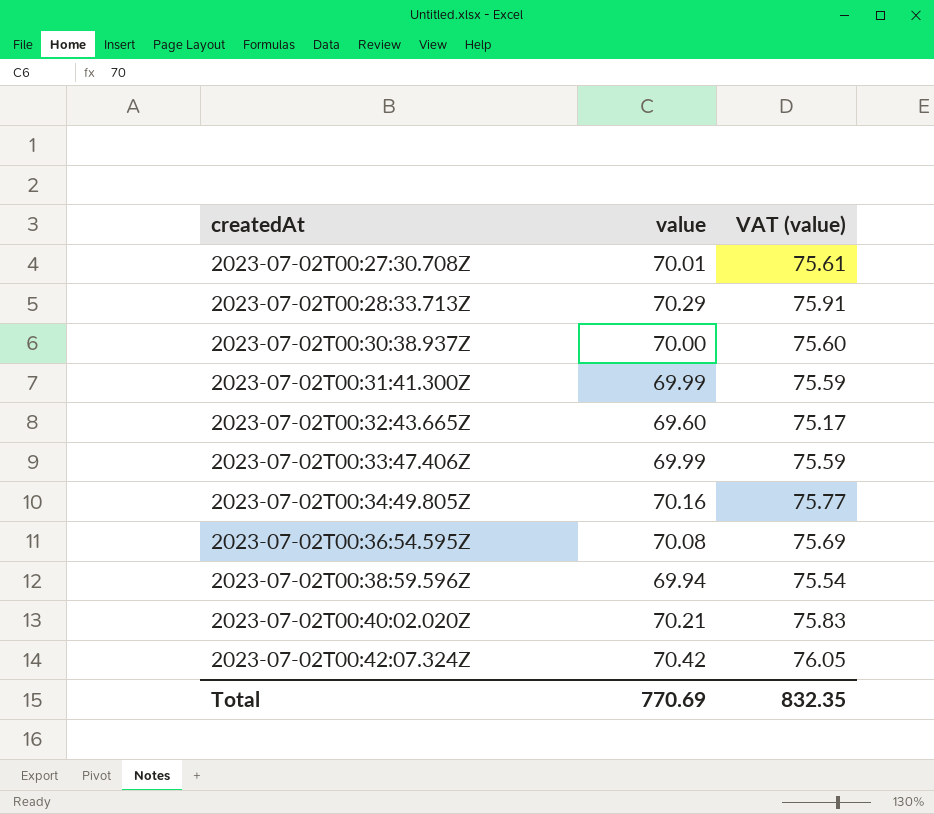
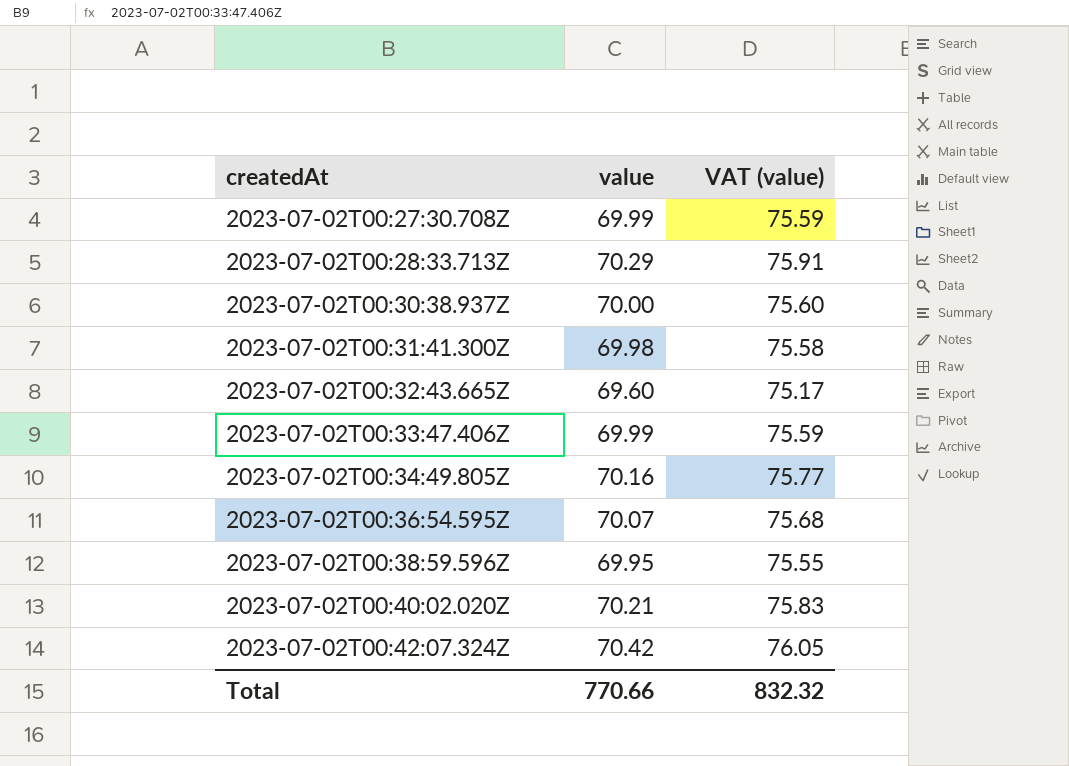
2023-07-02T00:27:30.708Z | value: 70.01 -> 69.99
2023-07-02T00:27:30.708Z | VAT (value): 75.61 -> 75.59
2023-07-02T00:31:41.300Z | value: 69.99 -> 69.98
2023-07-02T00:31:41.300Z | VAT (value): 75.59 -> 75.58
2023-07-02T00:36:54.595Z | value: 70.08 -> 70.07
2023-07-02T00:36:54.595Z | VAT (value): 75.69 -> 75.68
2023-07-02T00:38:59.596Z | value: 69.94 -> 69.95
2023-07-02T00:38:59.596Z | VAT (value): 75.54 -> 75.55
Total | value: 770.69 -> 770.66
Total | VAT (value): 832.35 -> 832.32

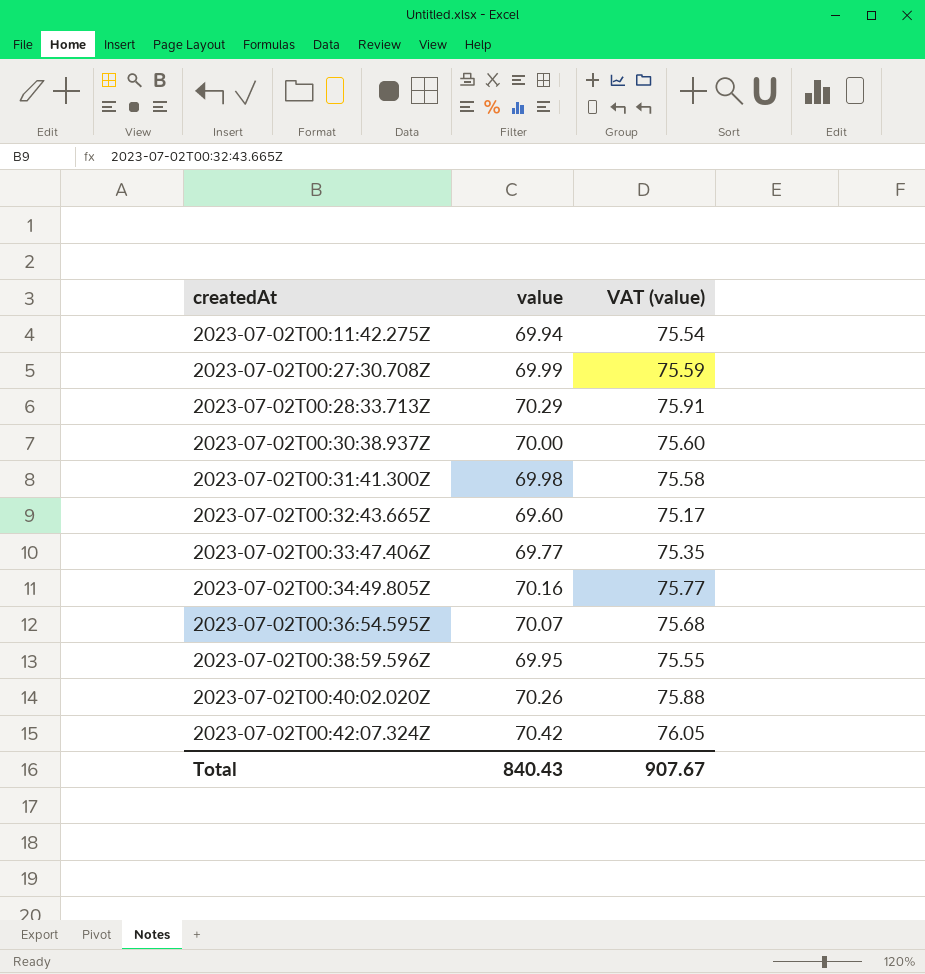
row 2023-07-02T00:11:42.275Z: none -> 69.94 | 75.54
2023-07-02T00:33:47.406Z | value: 69.99 -> 69.77
2023-07-02T00:33:47.406Z | VAT (value): 75.59 -> 75.35
2023-07-02T00:40:02.020Z | value: 70.21 -> 70.26
2023-07-02T00:40:02.020Z | VAT (value): 75.83 -> 75.88
Total | value: 770.66 -> 840.43
Total | VAT (value): 832.32 -> 907.67

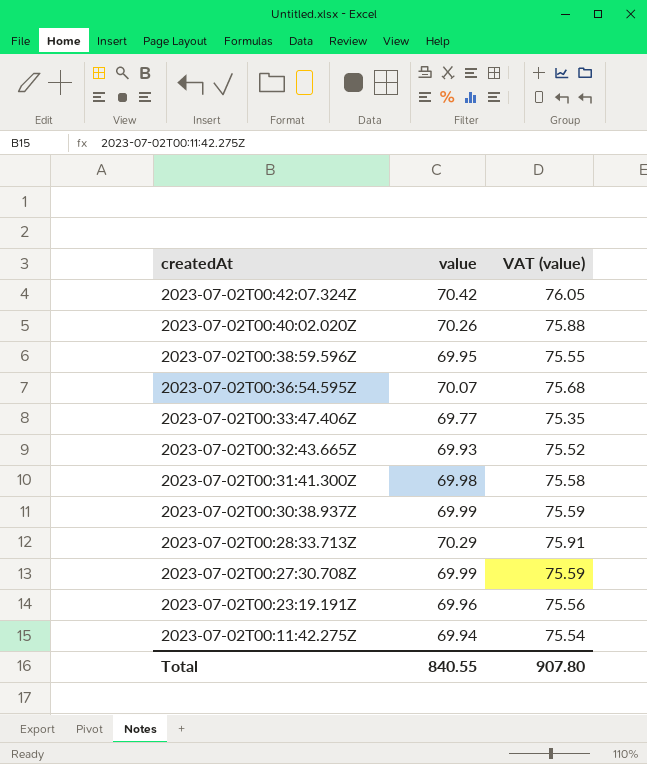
row order: createdAt ascending -> createdAt descending
row 2023-07-02T00:34:49.805Z: 70.16 | 75.77 -> none
2023-07-02T00:32:43.665Z | value: 69.60 -> 69.93
2023-07-02T00:32:43.665Z | VAT (value): 75.17 -> 75.52
2023-07-02T00:30:38.937Z | value: 70.00 -> 69.99
2023-07-02T00:30:38.937Z | VAT (value): 75.60 -> 75.59
row 2023-07-02T00:23:19.191Z: none -> 69.96 | 75.56
Total | value: 840.43 -> 840.55
Total | VAT (value): 907.67 -> 907.80

